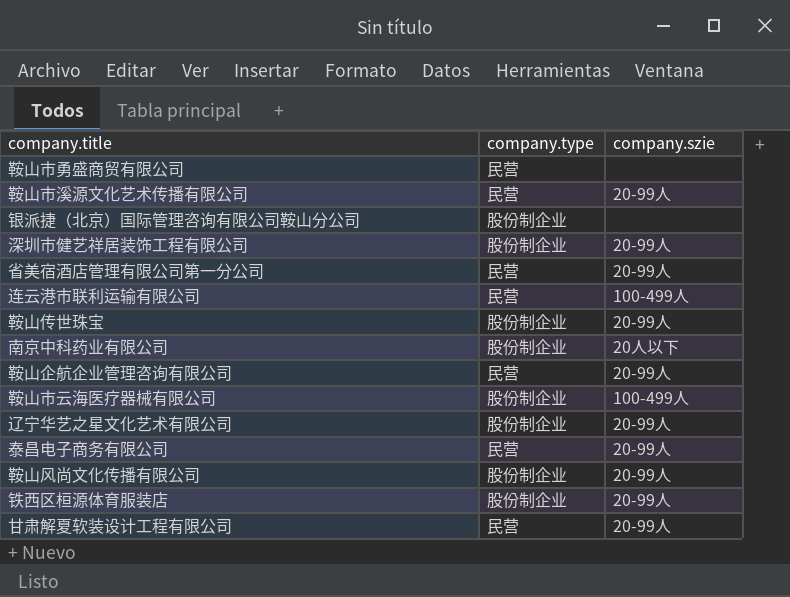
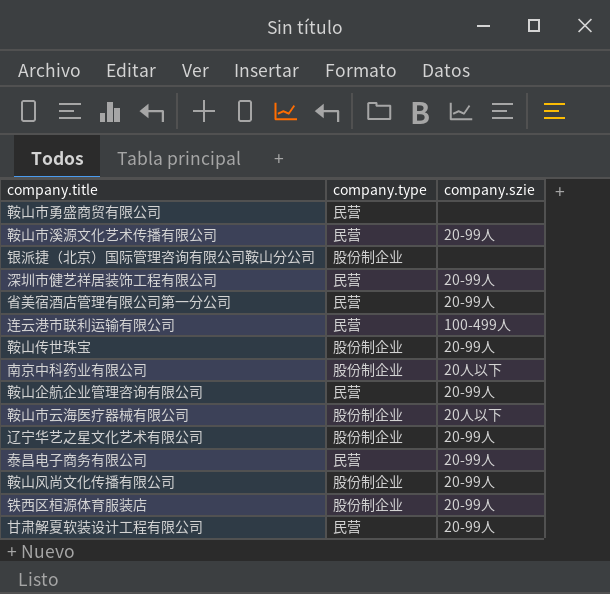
深圳市健艺祥居装饰工程有限公司 | company.type: 股份制企业 -> 民营
鞍山市云海医疗器械有限公司 | company.szie: 100-499人 -> 20人以下

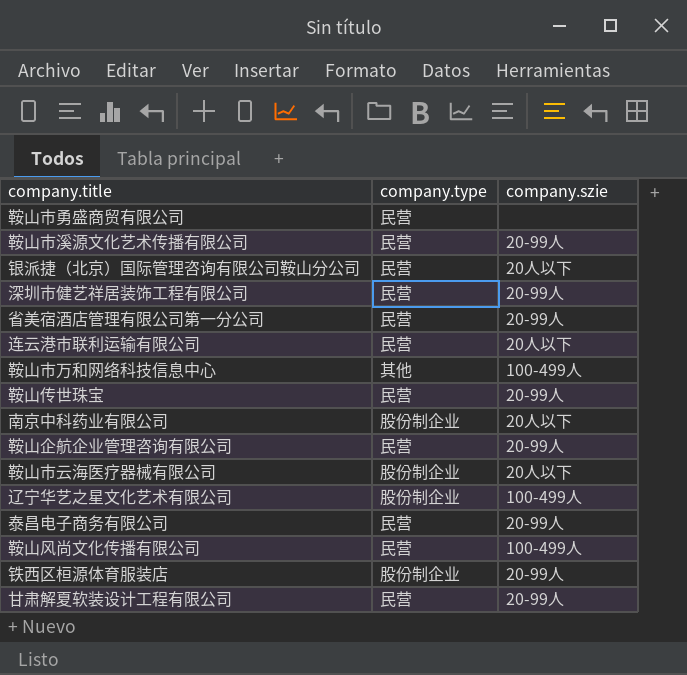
银派捷（北京）国际管理咨询有限公司鞍山分公司 | company.type: 股份制企业 -> 民营
银派捷（北京）国际管理咨询有限公司鞍山分公司 | company.szie: none -> 20人以下
连云港市联利运输有限公司 | company.szie: 100-499人 -> 20人以下
row 鞍山市万和网络科技信息中心: none -> 其他 | 100-499人
鞍山传世珠宝 | company.type: 股份制企业 -> 民营
辽宁华艺之星文化艺术有限公司 | company.szie: 20-99人 -> 100-499人
鞍山风尚文化传播有限公司 | company.type: 股份制企业 -> 民营
鞍山风尚文化传播有限公司 | company.szie: 20-99人 -> 100-499人

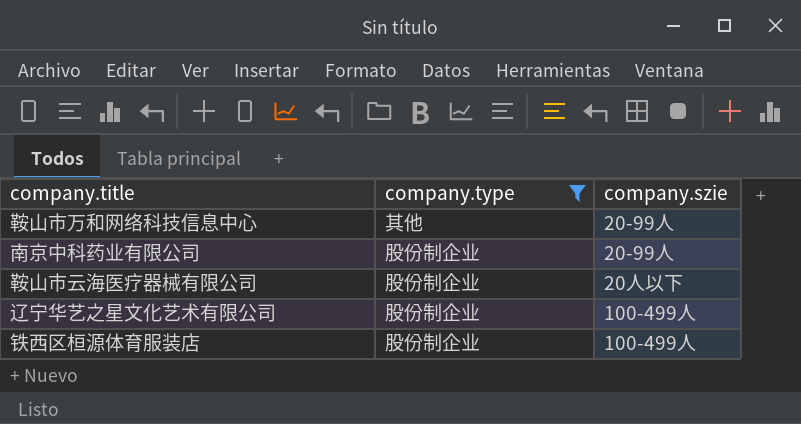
filter: none -> company.type != 民营
鞍山市万和网络科技信息中心 | company.szie: 100-499人 -> 20-99人
南京中科药业有限公司 | company.szie: 20人以下 -> 20-99人
铁西区桓源体育服装店 | company.szie: 20-99人 -> 100-499人

